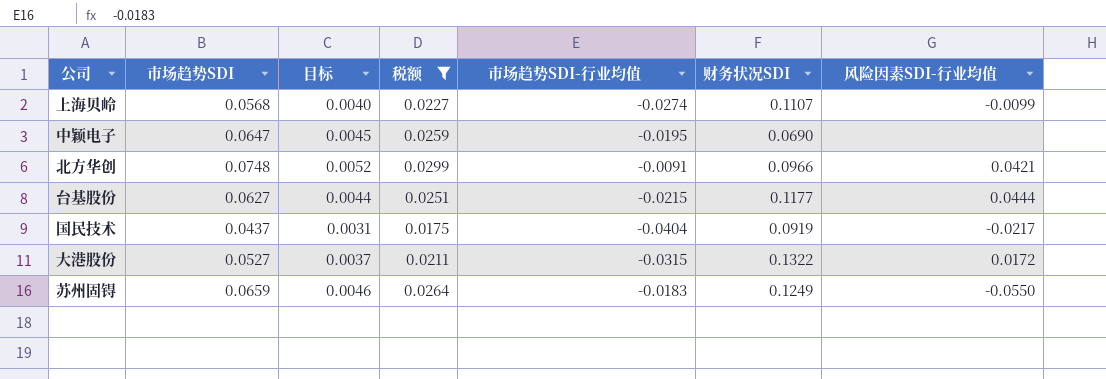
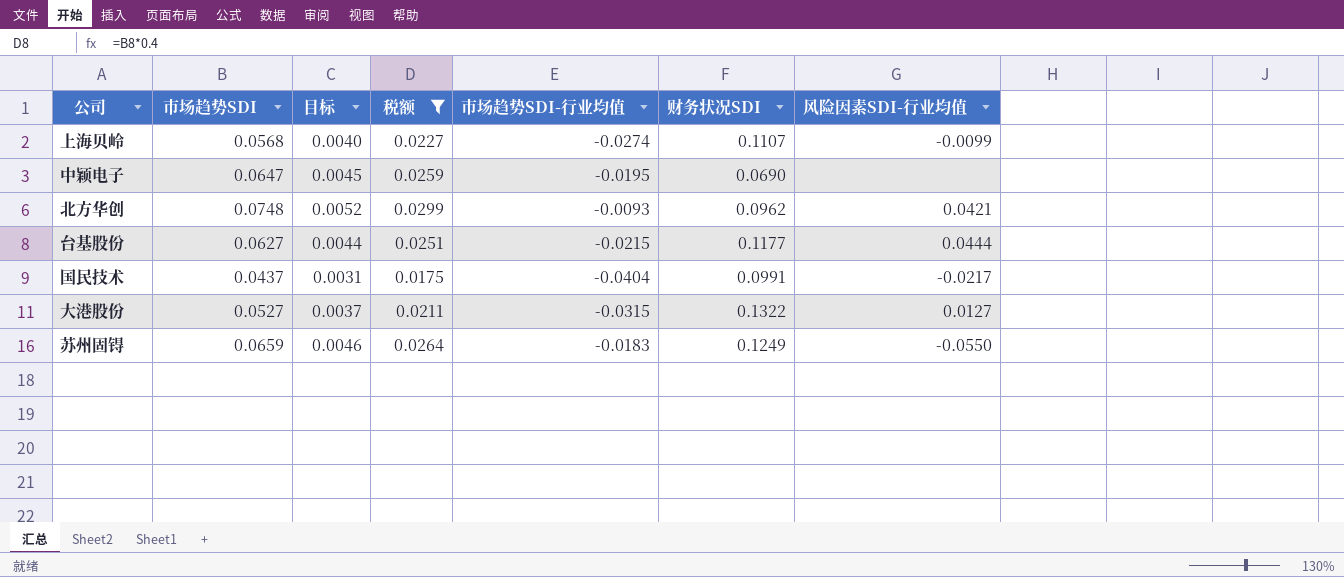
北方华创 | 市场趋势SDI-行业均值: -0.0091 -> -0.0093
北方华创 | 财务状况SDI: 0.0966 -> 0.0962
国民技术 | 财务状况SDI: 0.0919 -> 0.0991
大港股份 | 风险因素SDI-行业均值: 0.0172 -> 0.0127

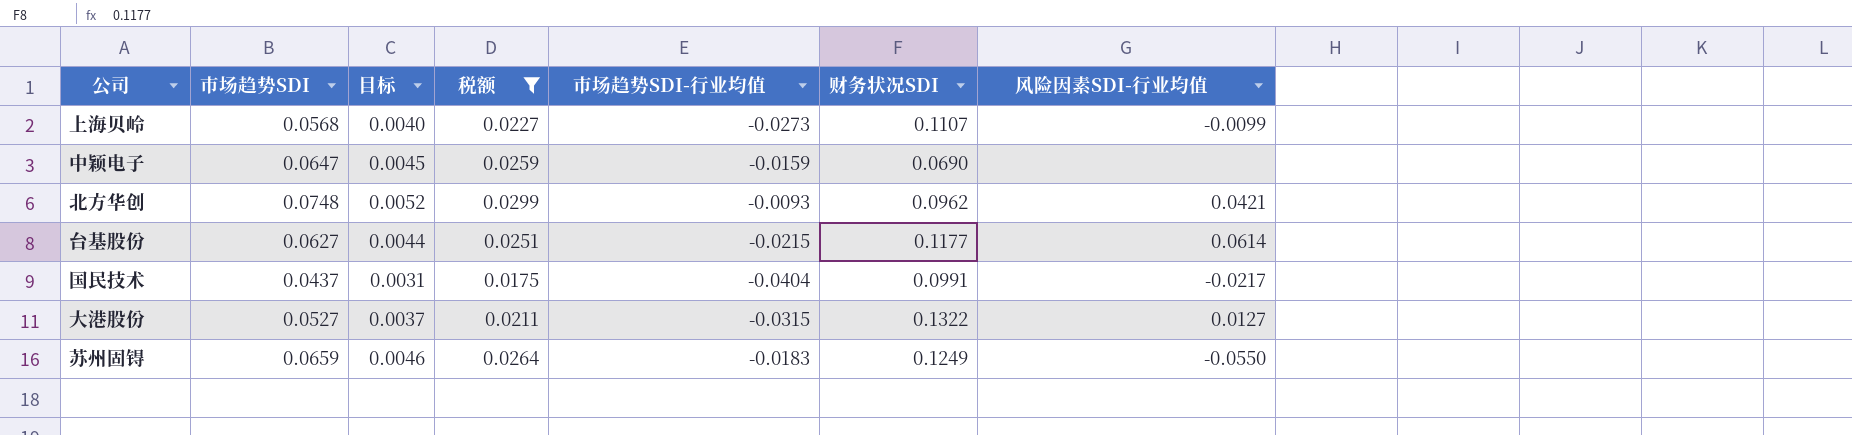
上海贝岭 | 市场趋势SDI-行业均值: -0.0274 -> -0.0273
中颖电子 | 市场趋势SDI-行业均值: -0.0195 -> -0.0159
台基股份 | 风险因素SDI-行业均值: 0.0444 -> 0.0614

